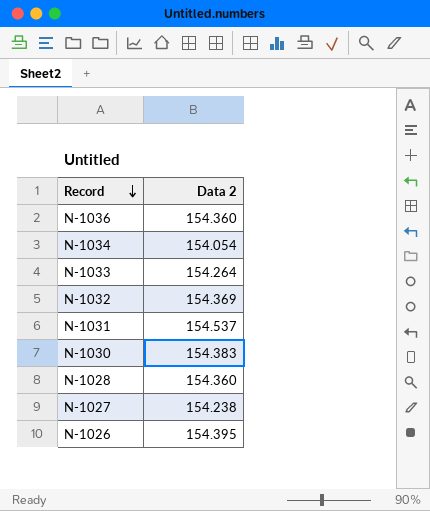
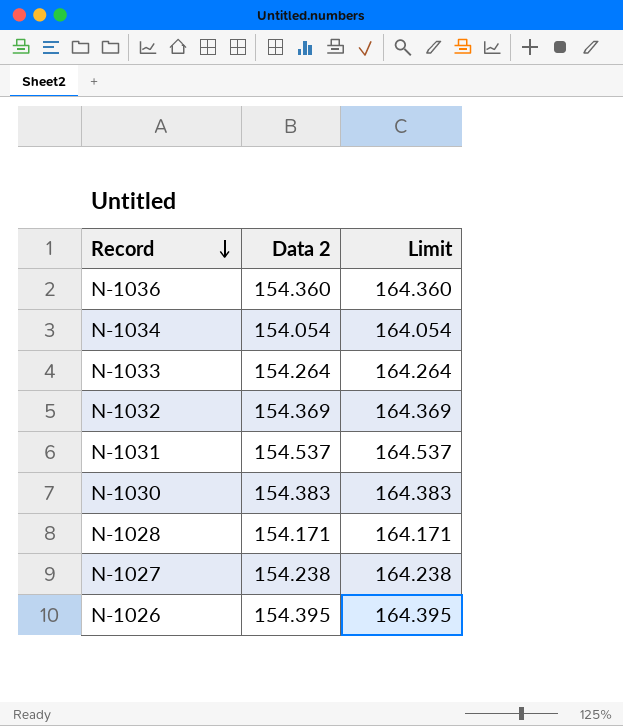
column Limit | formula: none -> [Data 2] + 10
N-1028 | Data 2: 154.360 -> 154.171

